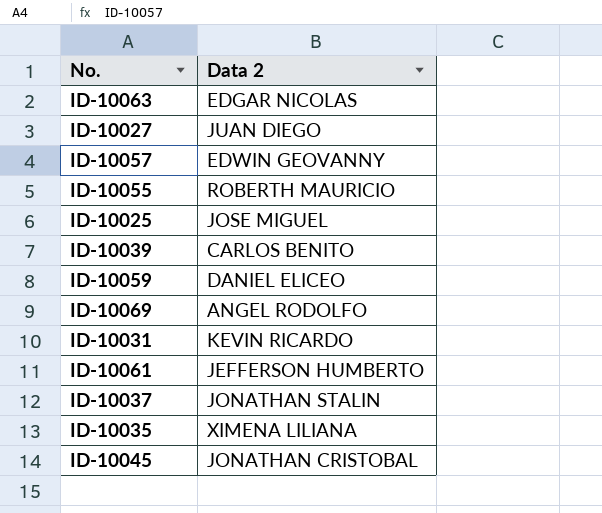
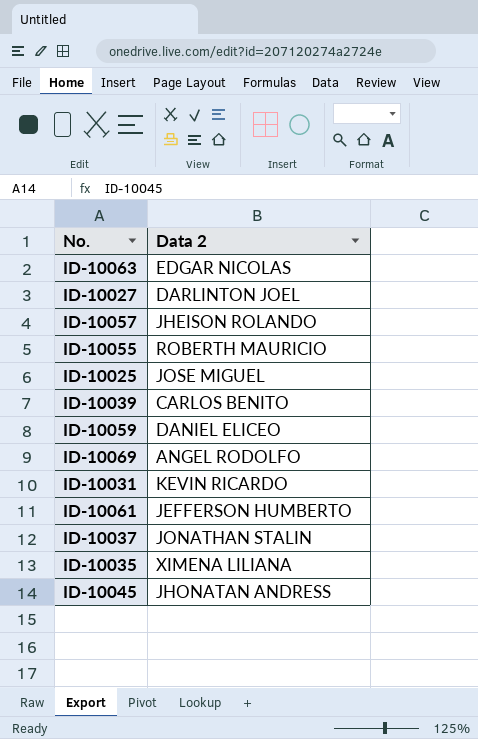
ID-10027 | Data 2: JUAN DIEGO -> DARLINTON JOEL
ID-10057 | Data 2: EDWIN GEOVANNY -> JHEISON ROLANDO
ID-10045 | Data 2: JONATHAN CRISTOBAL -> JHONATAN ANDRESS

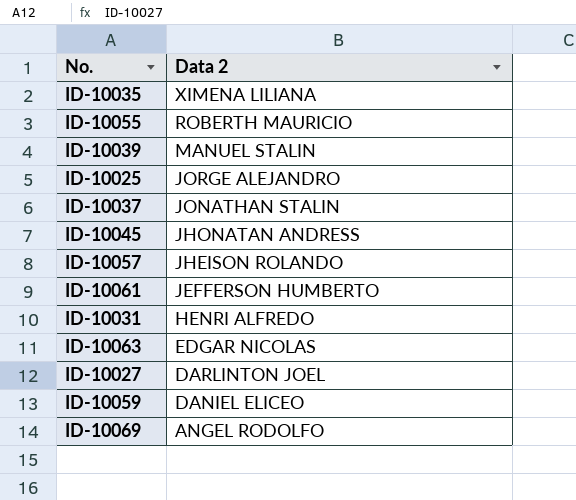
row order: none -> Data 2 descending
ID-10039 | Data 2: CARLOS BENITO -> MANUEL STALIN
ID-10025 | Data 2: JOSE MIGUEL -> JORGE ALEJANDRO
ID-10031 | Data 2: KEVIN RICARDO -> HENRI ALFREDO

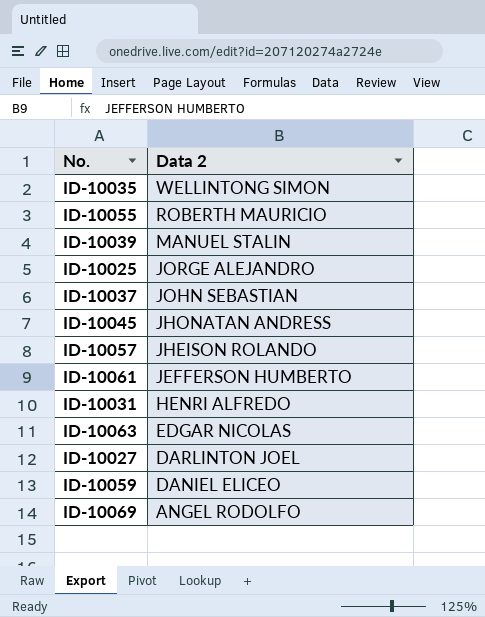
ID-10035 | Data 2: XIMENA LILIANA -> WELLINTONG SIMON
ID-10037 | Data 2: JONATHAN STALIN -> JOHN SEBASTIAN

